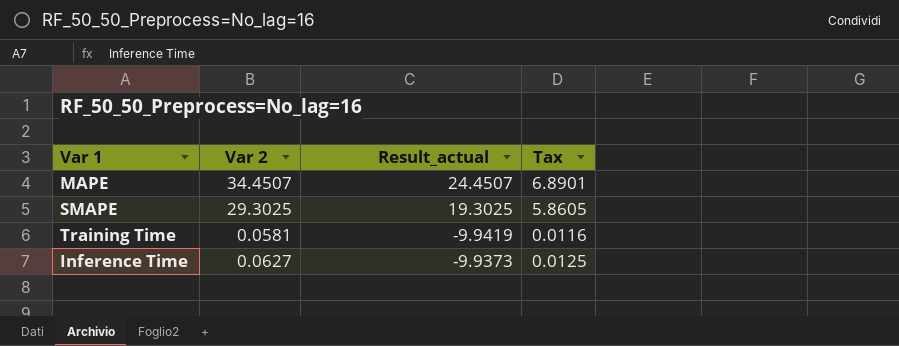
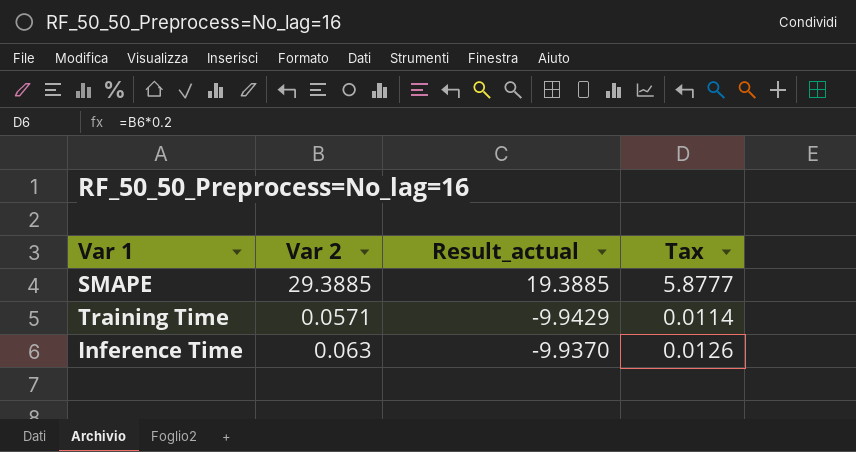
row MAPE: 34.4507 | 24.4507 | 6.8901 -> none
SMAPE | Var 2: 29.3025 -> 29.3885
SMAPE | Result_actual: 19.3025 -> 19.3885
SMAPE | Tax: 5.8605 -> 5.8777
Training Time | Var 2: 0.0581 -> 0.0571
Training Time | Result_actual: -9.9419 -> -9.9429
Training Time | Tax: 0.0116 -> 0.0114
Inference Time | Var 2: 0.0627 -> 0.063
Inference Time | Result_actual: -9.9373 -> -9.9370
Inference Time | Tax: 0.0125 -> 0.0126

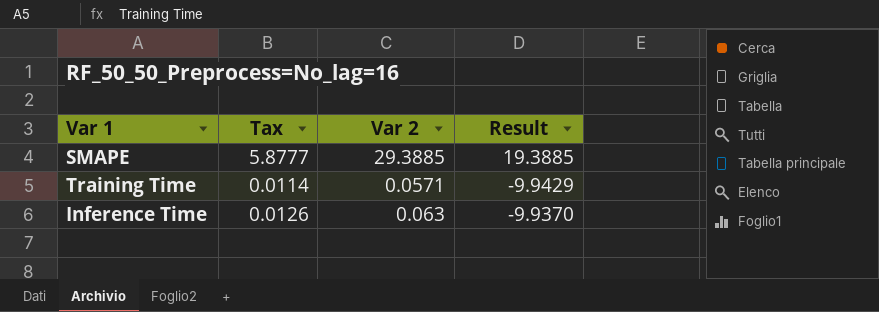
column Tax | position: 4 -> 2
column name: Result_actual -> Result

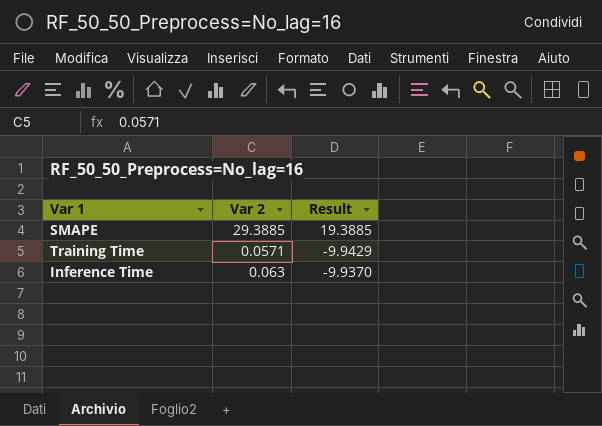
column Tax | formula: [Var 2] * 0.2 -> none

